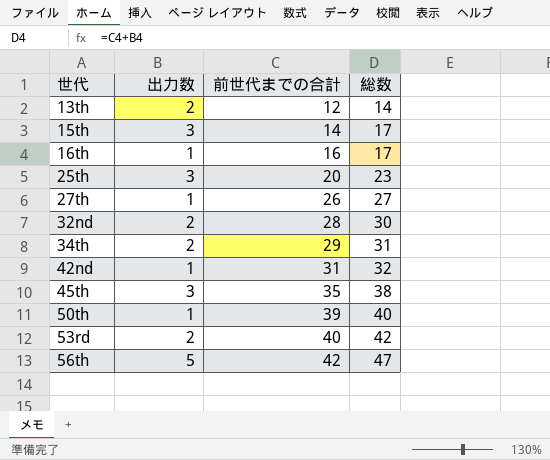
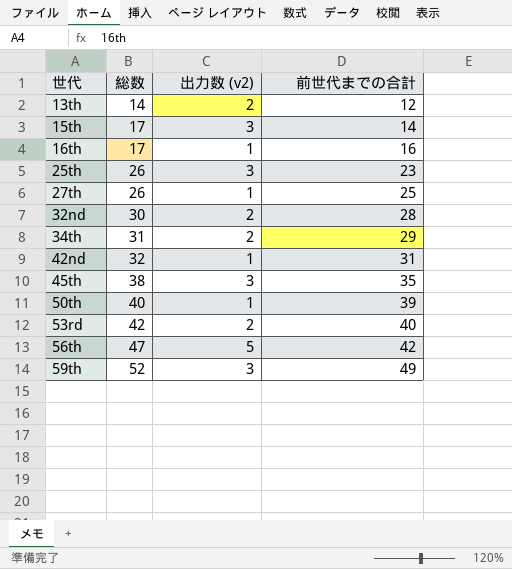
column 総数 | position: 4 -> 2
column name: 出力数 -> 出力数 (v2)
25th | 総数: 23 -> 26
25th | 前世代までの合計: 20 -> 23
27th | 総数: 27 -> 26
27th | 前世代までの合計: 26 -> 25
row 59th: none -> 52 | 3 | 49

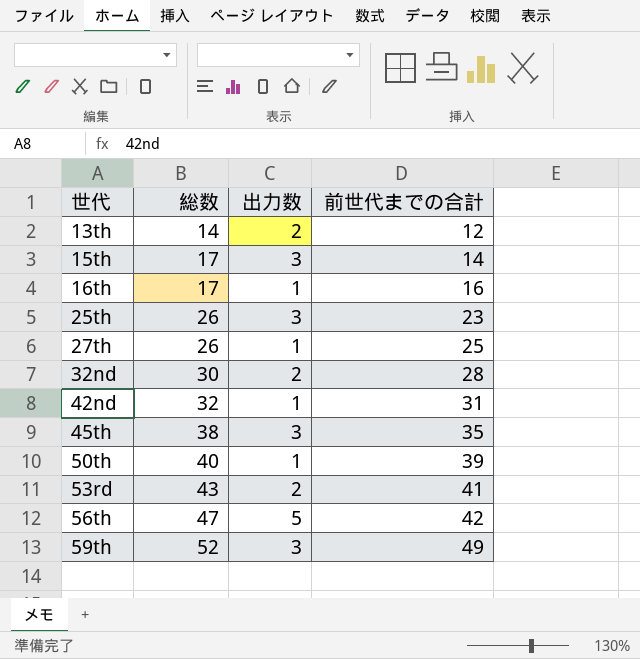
column name: 出力数 (v2) -> 出力数
row 34th: 31 | 2 | 29 -> none
53rd | 総数: 42 -> 43
53rd | 前世代までの合計: 40 -> 41

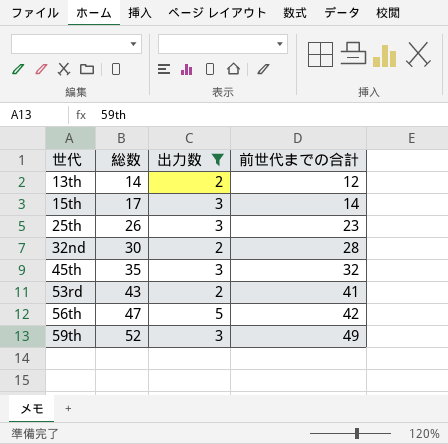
filter: none -> 出力数 != 1
45th | 総数: 38 -> 35
45th | 前世代までの合計: 35 -> 32

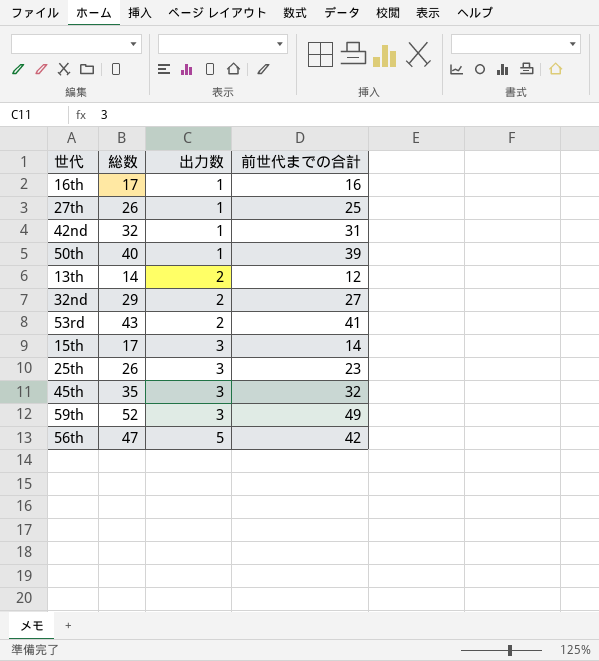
filter: 出力数 != 1 -> none
row order: 世代 ascending -> 出力数 ascending
32nd | 総数: 30 -> 29
32nd | 前世代までの合計: 28 -> 27

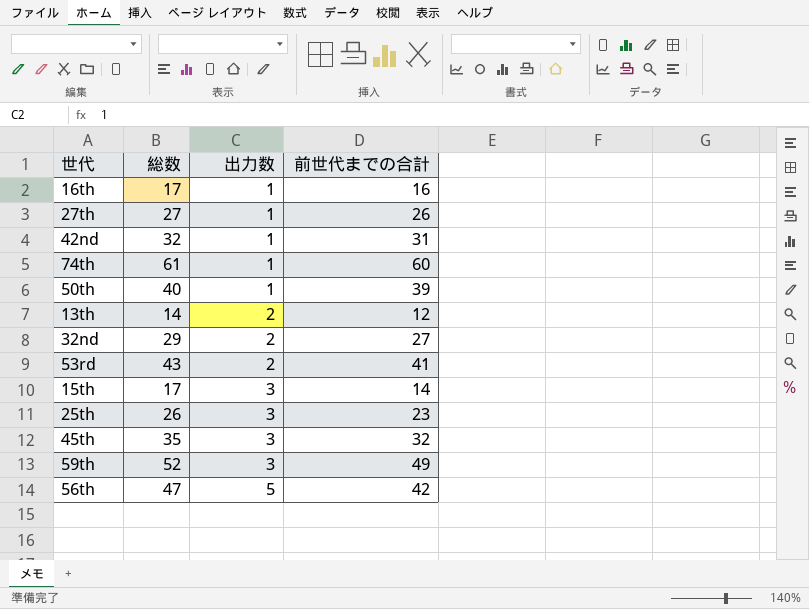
27th | 総数: 26 -> 27
27th | 前世代までの合計: 25 -> 26
row 74th: none -> 61 | 1 | 60

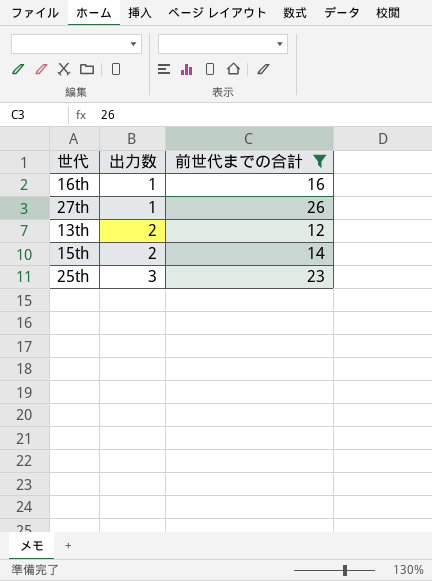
filter: none -> 前世代までの合計 <= 26
column 総数 | formula: [出力数] + [前世代までの合計] -> none
15th | 出力数: 3 -> 2

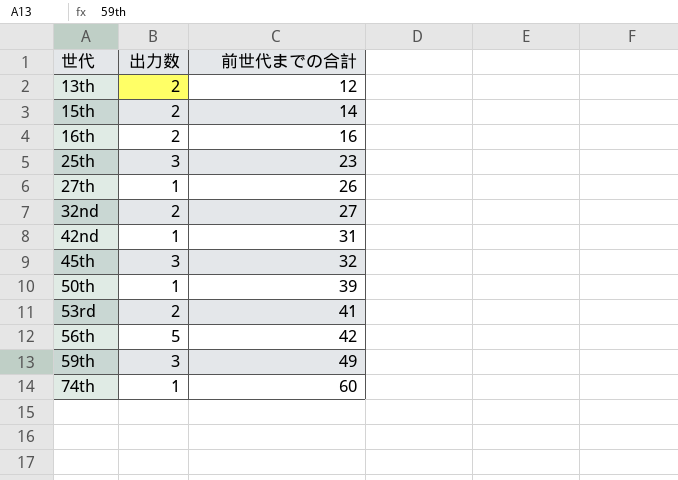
filter: 前世代までの合計 <= 26 -> none
row order: 出力数 ascending -> 世代 ascending
16th | 出力数: 1 -> 2

